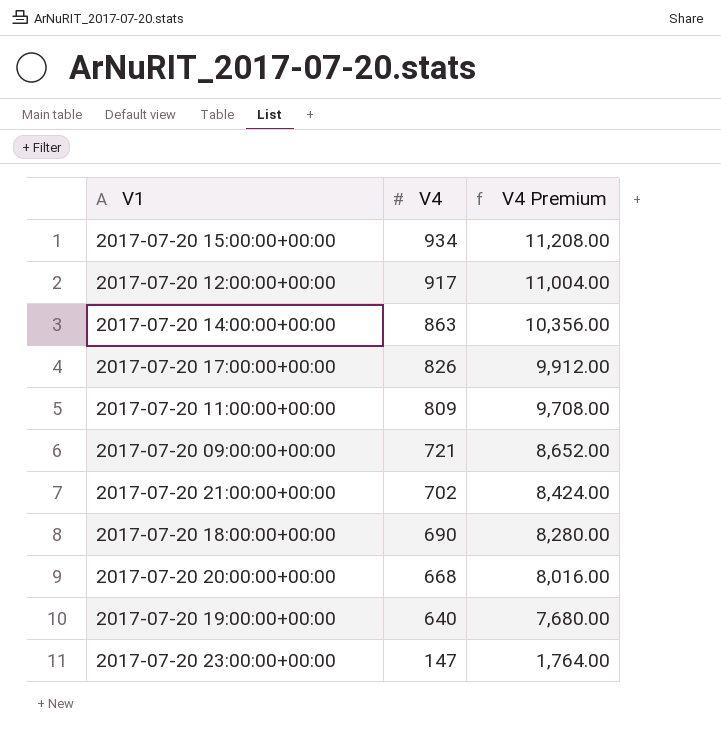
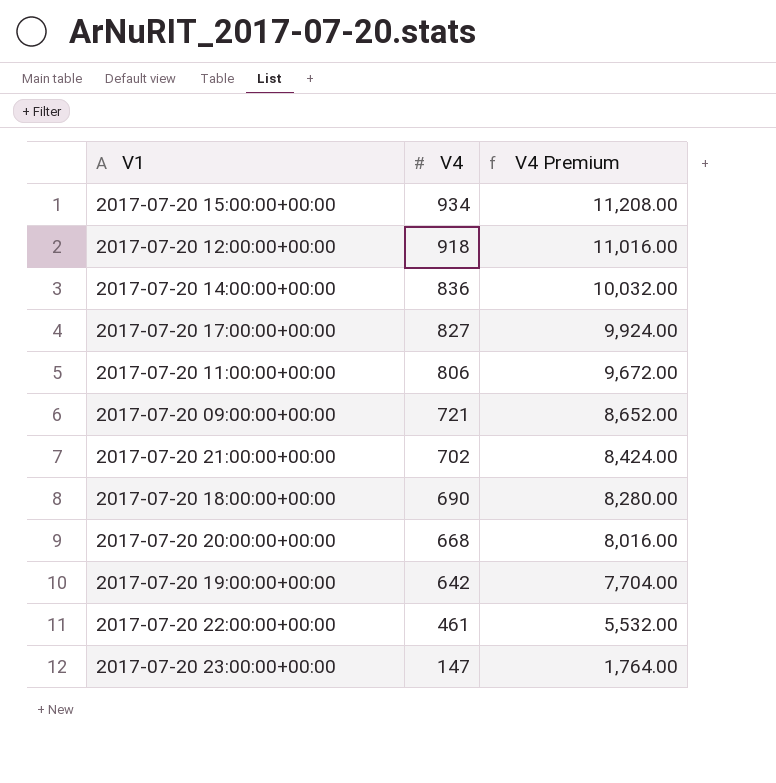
2017-07-20 12:00:00+00:00 | V4: 917 -> 918
2017-07-20 12:00:00+00:00 | V4 Premium: 11,004.00 -> 11,016.00
2017-07-20 14:00:00+00:00 | V4: 863 -> 836
2017-07-20 14:00:00+00:00 | V4 Premium: 10,356.00 -> 10,032.00
2017-07-20 17:00:00+00:00 | V4: 826 -> 827
2017-07-20 17:00:00+00:00 | V4 Premium: 9,912.00 -> 9,924.00
2017-07-20 11:00:00+00:00 | V4: 809 -> 806
2017-07-20 11:00:00+00:00 | V4 Premium: 9,708.00 -> 9,672.00
2017-07-20 19:00:00+00:00 | V4: 640 -> 642
2017-07-20 19:00:00+00:00 | V4 Premium: 7,680.00 -> 7,704.00
row 2017-07-20 22:00:00+00:00: none -> 461 | 5,532.00

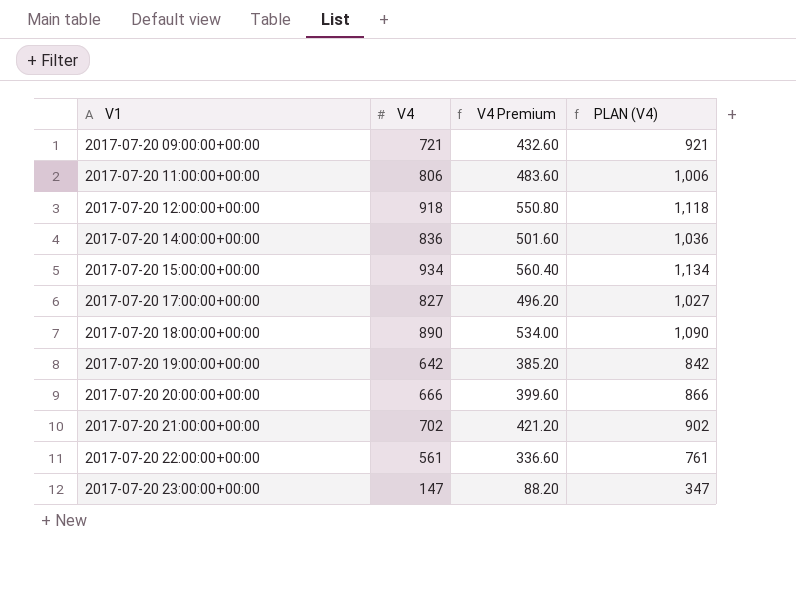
row order: V4 descending -> V1 ascending
column V4 Premium | formula: [V4] * 12 -> [V4] * 0.6
column PLAN (V4) | formula: none -> [V4] + 200
2017-07-20 18:00:00+00:00 | V4: 690 -> 890
2017-07-20 20:00:00+00:00 | V4: 668 -> 666
2017-07-20 22:00:00+00:00 | V4: 461 -> 561

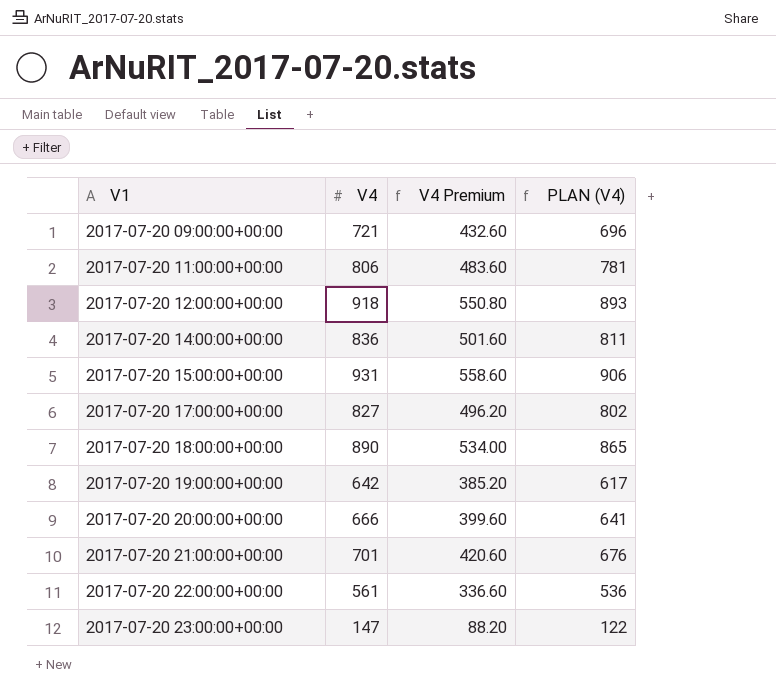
column PLAN (V4) | formula: [V4] + 200 -> [V4] - 25
2017-07-20 15:00:00+00:00 | V4: 934 -> 931
2017-07-20 15:00:00+00:00 | V4 Premium: 560.40 -> 558.60
2017-07-20 21:00:00+00:00 | V4: 702 -> 701
2017-07-20 21:00:00+00:00 | V4 Premium: 421.20 -> 420.60

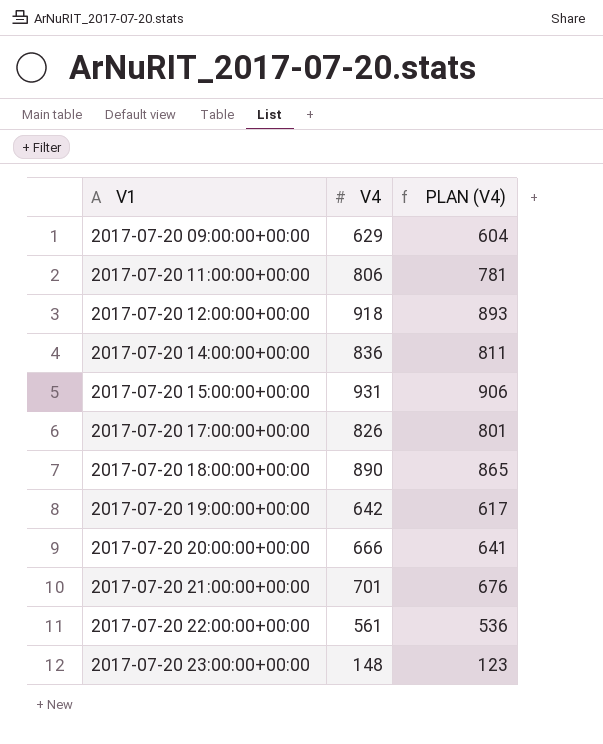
column V4 Premium | formula: [V4] * 0.6 -> none
2017-07-20 09:00:00+00:00 | V4: 721 -> 629
2017-07-20 09:00:00+00:00 | PLAN (V4): 696 -> 604
2017-07-20 17:00:00+00:00 | V4: 827 -> 826
2017-07-20 17:00:00+00:00 | PLAN (V4): 802 -> 801
2017-07-20 23:00:00+00:00 | V4: 147 -> 148
2017-07-20 23:00:00+00:00 | PLAN (V4): 122 -> 123

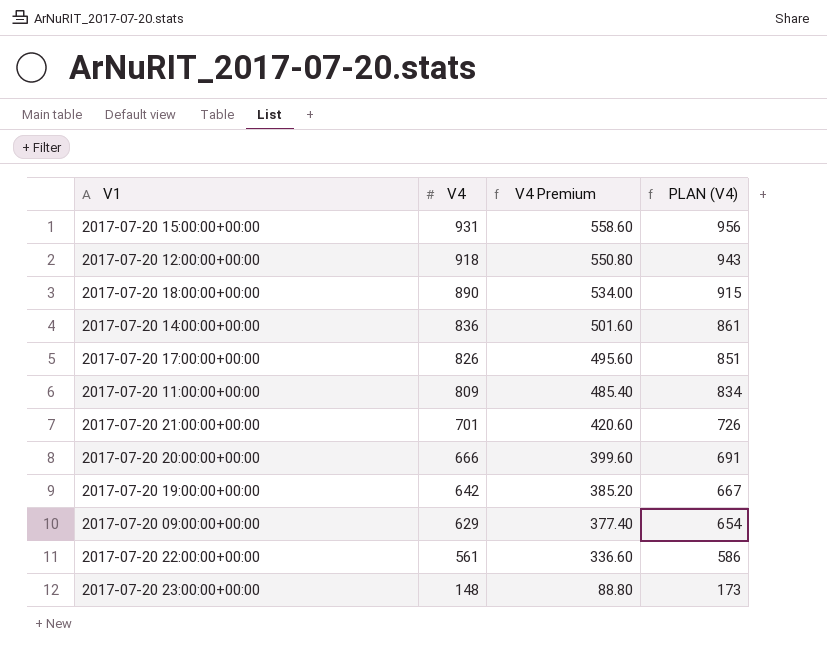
row order: V1 ascending -> V4 descending
column V4 Premium | formula: none -> [V4] * 0.6
column PLAN (V4) | formula: [V4] - 25 -> [V4] + 25
2017-07-20 11:00:00+00:00 | V4: 806 -> 809

